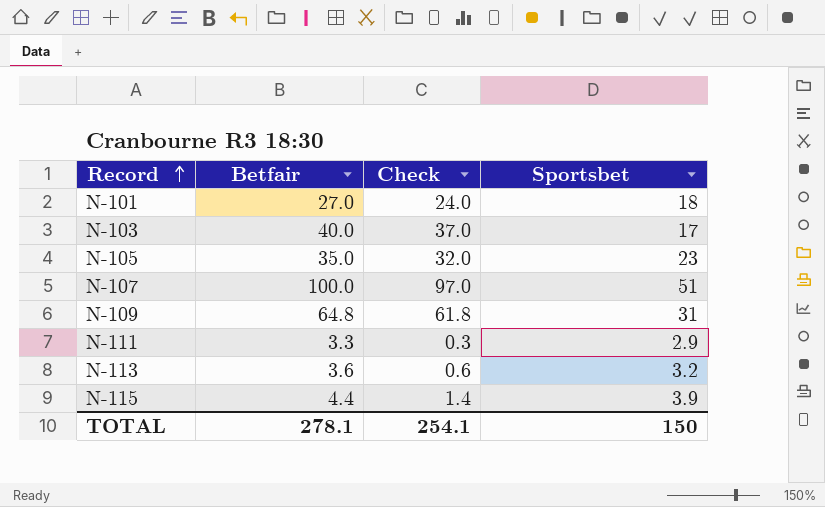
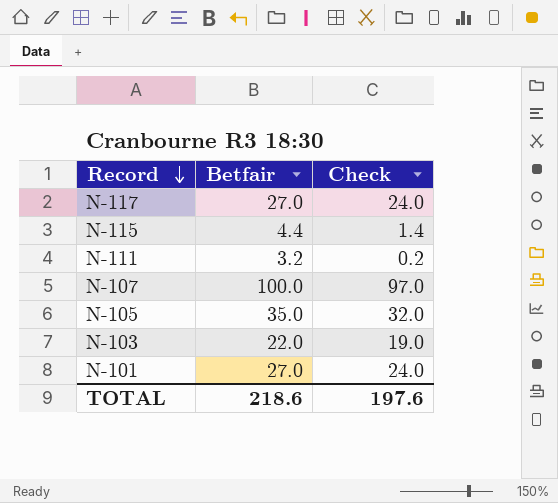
row order: Record ascending -> Record descending
column Sportsbet | position: 4 -> none
row N-109: 64.8 | 61.8 | 31 -> none
row N-113: 3.6 | 0.6 | 3.2 -> none
row N-117: none -> 27.0 | 24.0
N-111 | Betfair: 3.3 -> 3.2
N-111 | Check: 0.3 -> 0.2
N-103 | Betfair: 40.0 -> 22.0
N-103 | Check: 37.0 -> 19.0
TOTAL | Betfair: 278.1 -> 218.6
TOTAL | Check: 254.1 -> 197.6

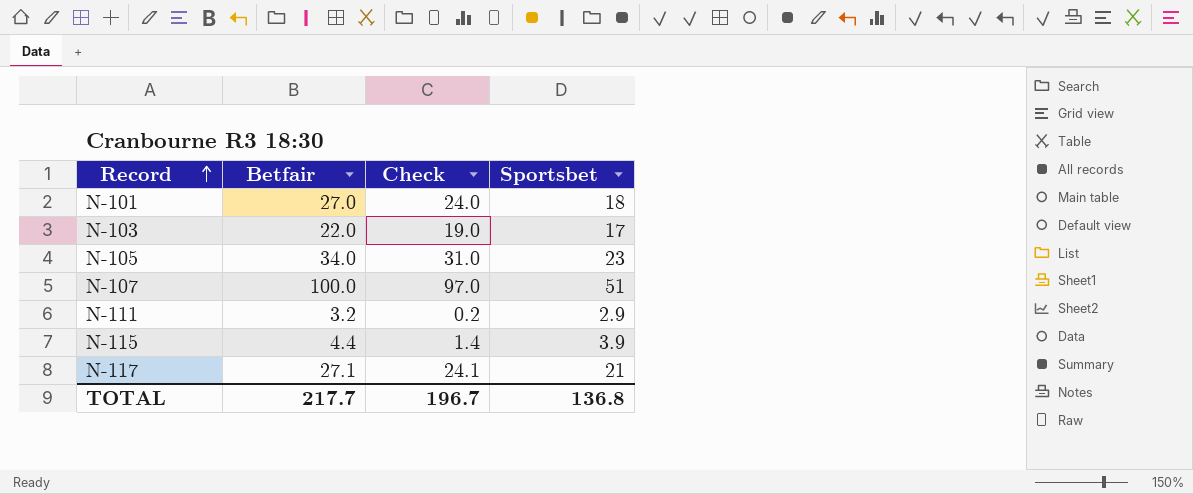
row order: Record descending -> Record ascending
column Sportsbet | position: none -> 4
N-105 | Betfair: 35.0 -> 34.0
N-105 | Check: 32.0 -> 31.0
N-117 | Betfair: 27.0 -> 27.1
N-117 | Check: 24.0 -> 24.1
TOTAL | Betfair: 218.6 -> 217.7
TOTAL | Check: 197.6 -> 196.7

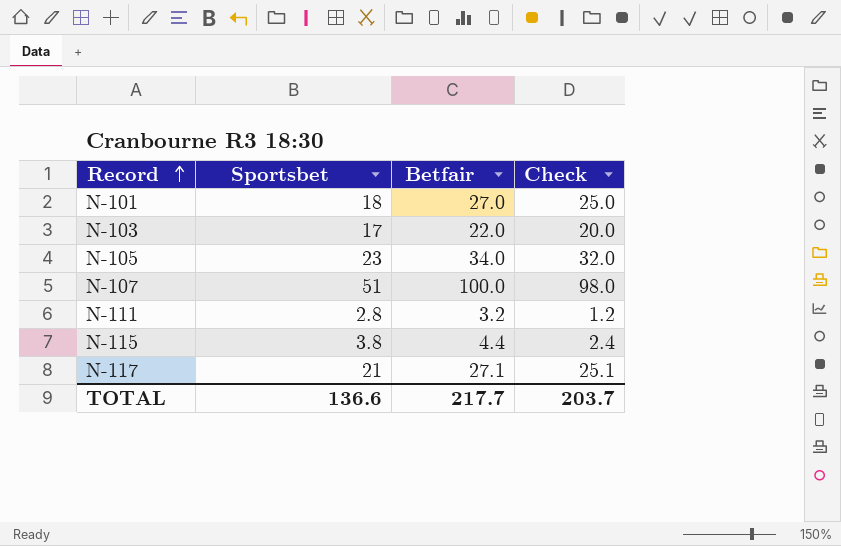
column Sportsbet | position: 4 -> 2
column Check | formula: [Betfair] - 3 -> [Betfair] - 2
N-111 | Sportsbet: 2.9 -> 2.8
N-115 | Sportsbet: 3.9 -> 3.8
TOTAL | Sportsbet: 136.8 -> 136.6
TOTAL | Check: 196.7 -> 203.7

